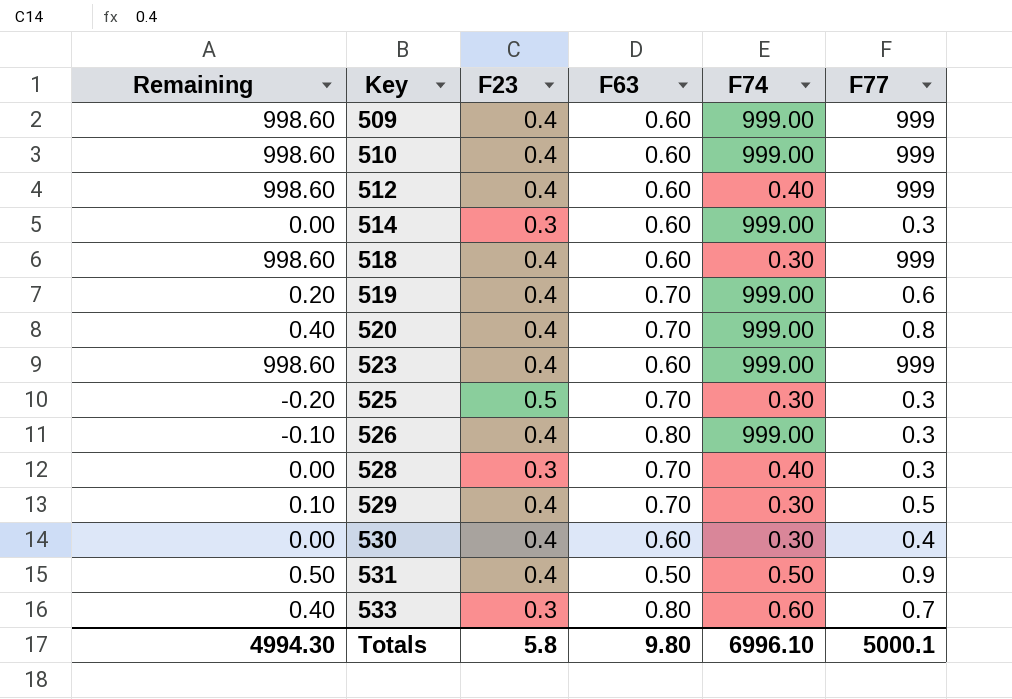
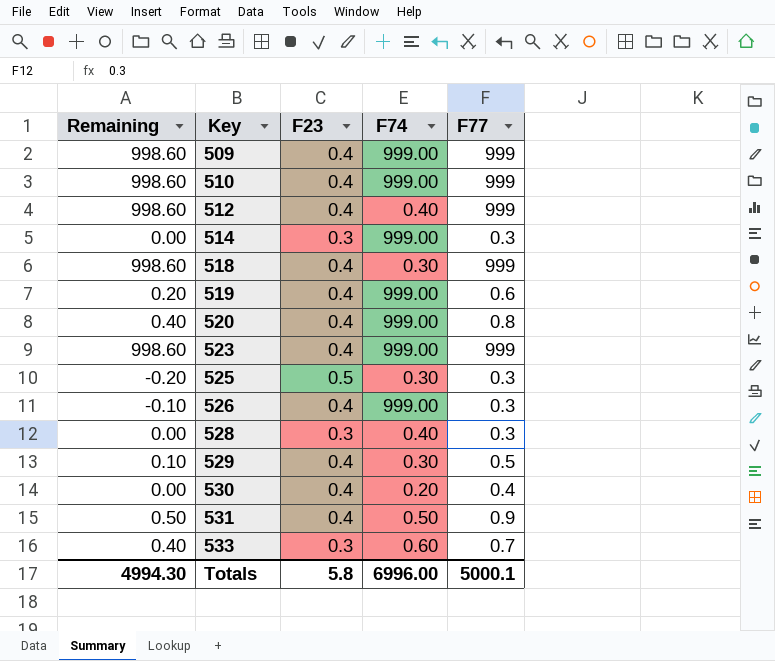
column F63 | position: 4 -> none
530 | F74: 0.30 -> 0.20
Totals | F74: 6996.10 -> 6996.00

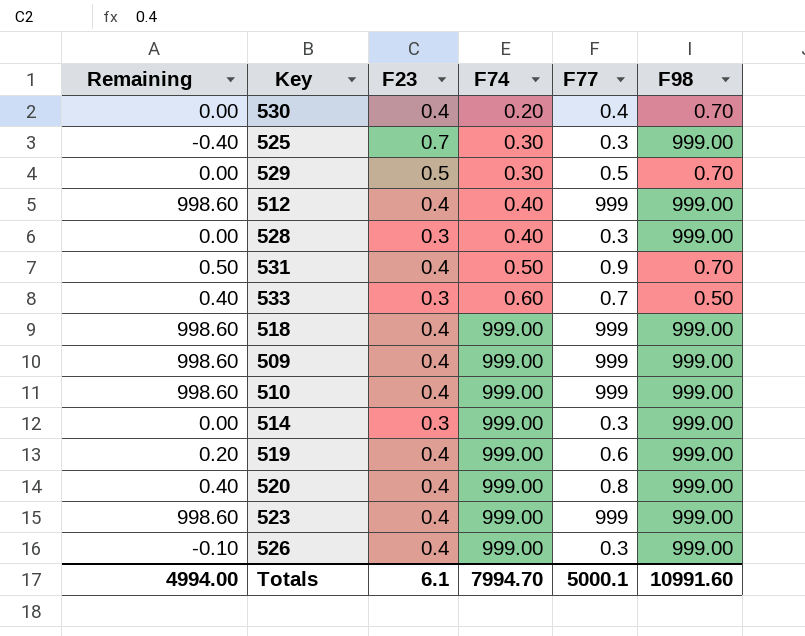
row order: Key ascending -> F74 ascending
column F98 | position: none -> 6
525 | Remaining: -0.20 -> -0.40
525 | F23: 0.5 -> 0.7
529 | Remaining: 0.10 -> 0.00
529 | F23: 0.4 -> 0.5
518 | F74: 0.30 -> 999.00
Totals | Remaining: 4994.30 -> 4994.00
Totals | F23: 5.8 -> 6.1
Totals | F74: 6996.00 -> 7994.70

